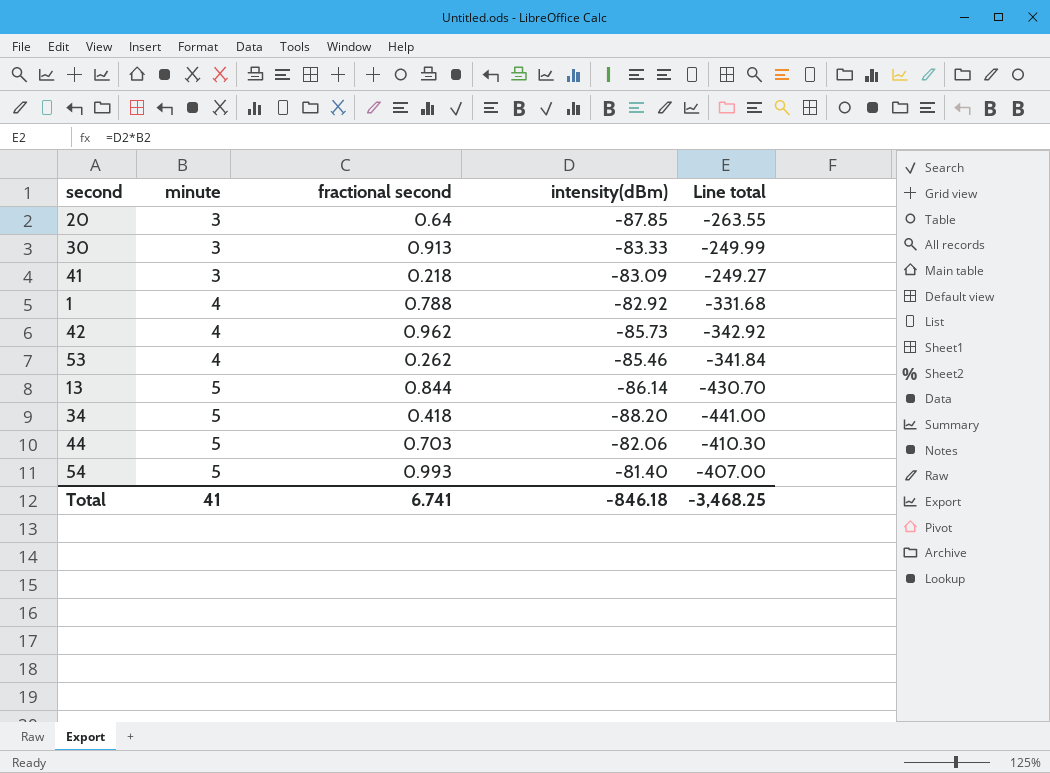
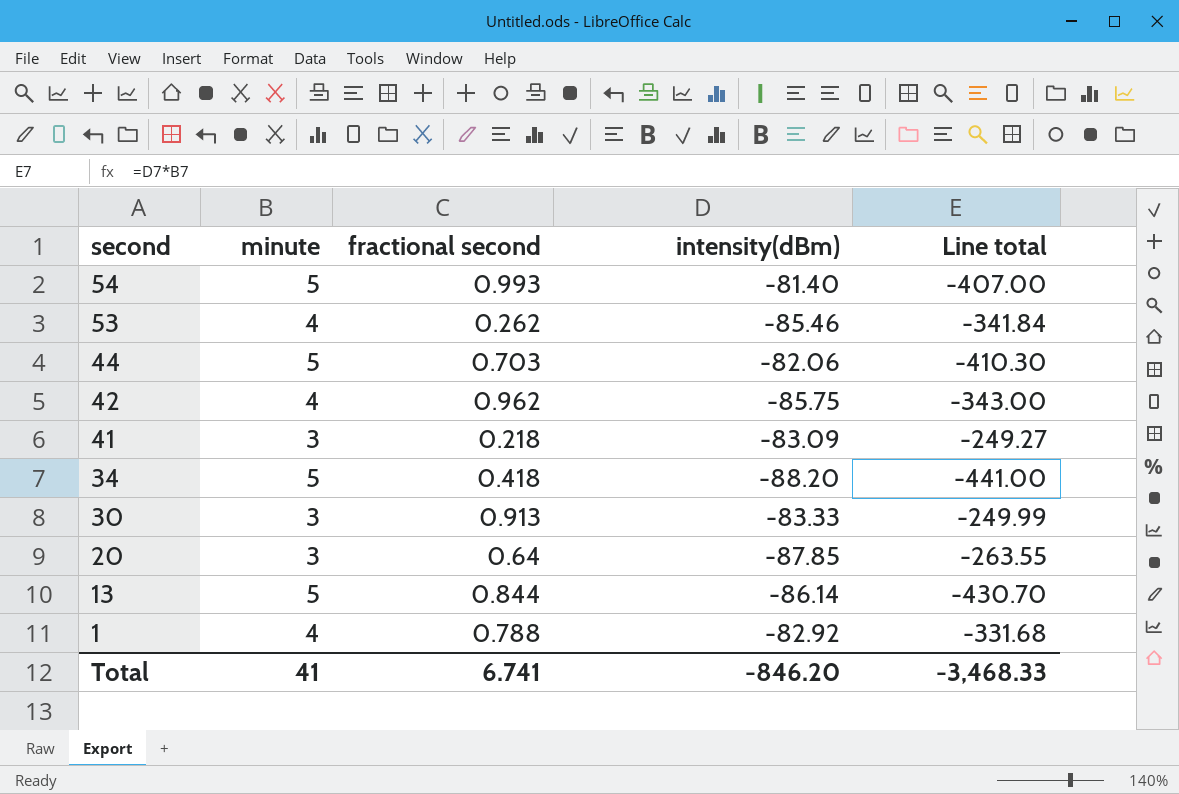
row order: minute ascending -> second descending
42 | intensity(dBm): -85.73 -> -85.75
42 | Line total: -342.92 -> -343.00
Total | intensity(dBm): -846.18 -> -846.20
Total | Line total: -3,468.25 -> -3,468.33

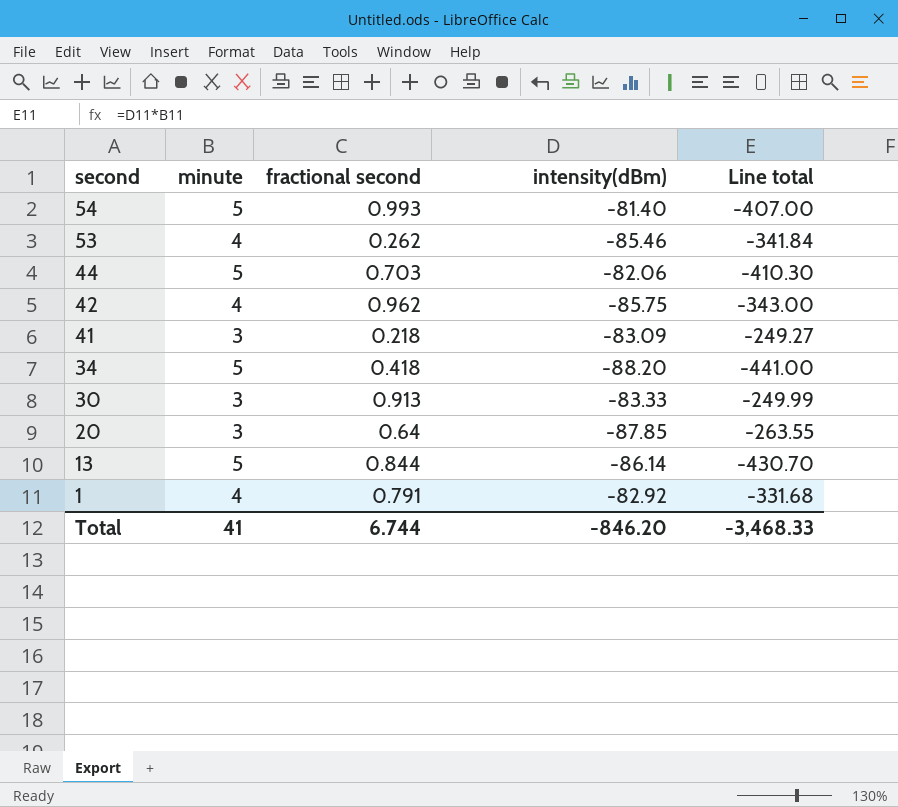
1 | fractional second: 0.788 -> 0.791
Total | fractional second: 6.741 -> 6.744

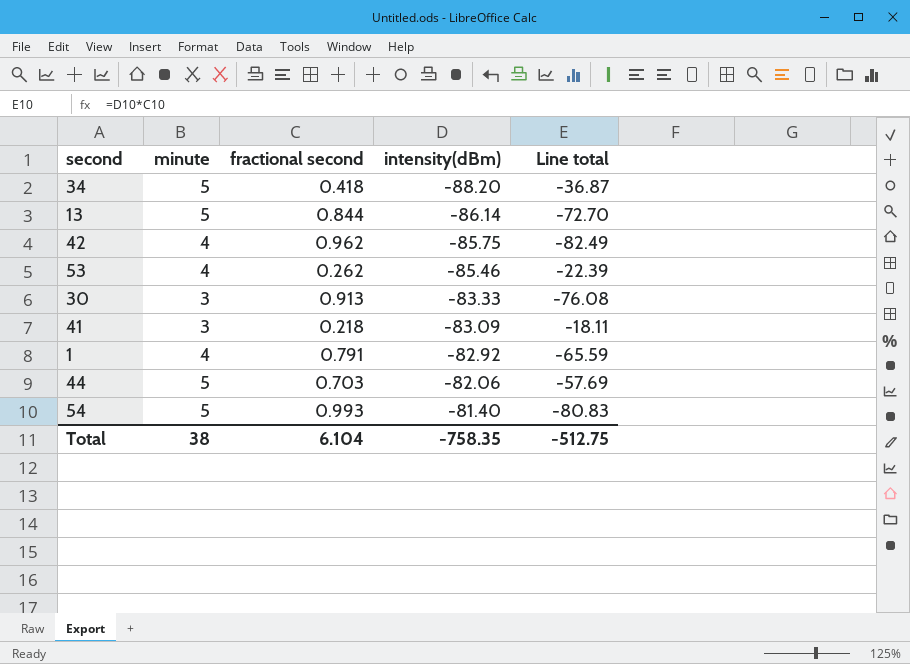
row order: second descending -> intensity(dBm) ascending
column Line total | formula: [minute] * [intensity(dBm)] -> [fractional second] * [intensity(dBm)]
row 20: 3 | 0.64 | -87.85 | -263.55 -> none
Total | minute: 41 -> 38
Total | fractional second: 6.744 -> 6.104
Total | intensity(dBm): -846.20 -> -758.35
Total | Line total: -3,468.33 -> -512.75

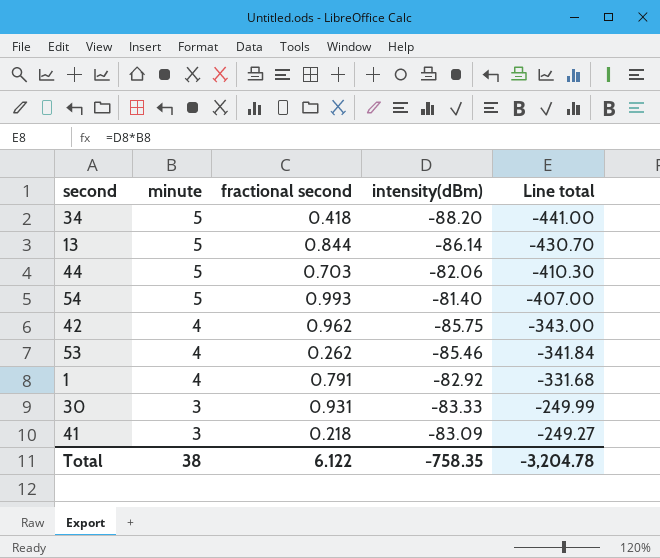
row order: intensity(dBm) ascending -> minute descending
column Line total | formula: [fractional second] * [intensity(dBm)] -> [minute] * [intensity(dBm)]
30 | fractional second: 0.913 -> 0.931
Total | fractional second: 6.104 -> 6.122
Total | Line total: -512.75 -> -3,204.78

